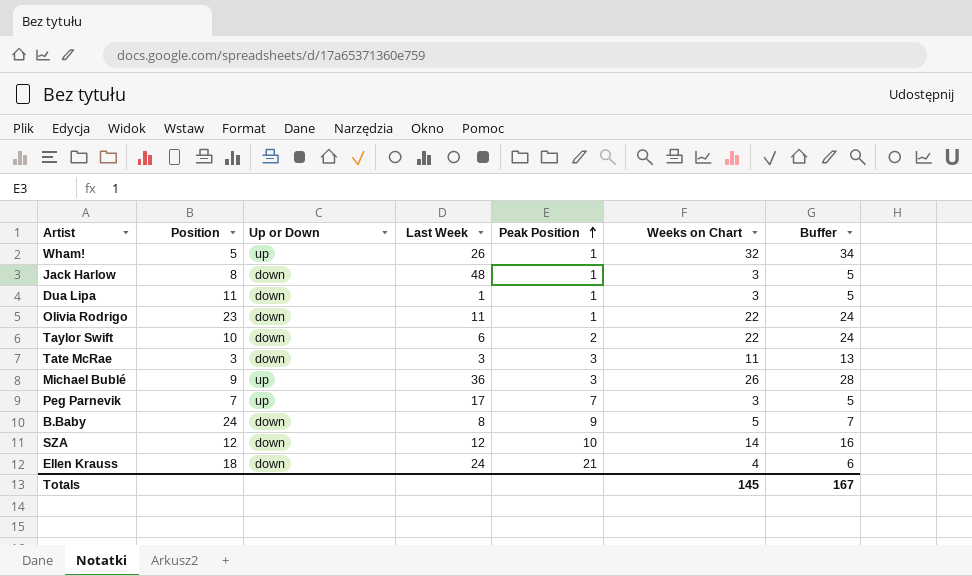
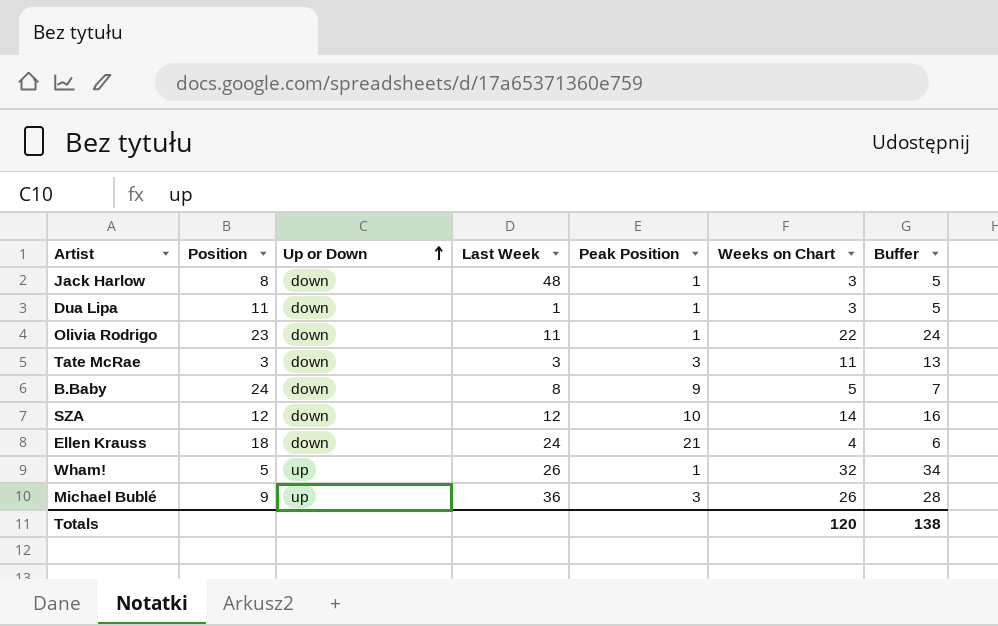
row order: Peak Position ascending -> Up or Down ascending
row Taylor Swift: 10 | down | 6 | 2 | 22 | 24 -> none
row Peg Parnevik: 7 | up | 17 | 7 | 3 | 5 -> none
Totals | Weeks on Chart: 145 -> 120
Totals | Buffer: 167 -> 138

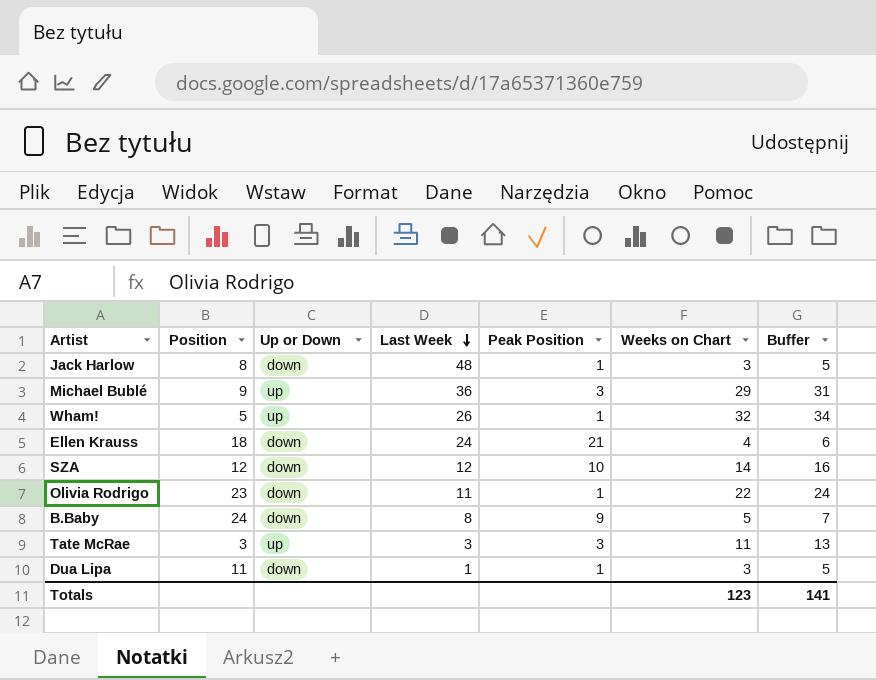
row order: Up or Down ascending -> Last Week descending
Michael Bublé | Weeks on Chart: 26 -> 29
Michael Bublé | Buffer: 28 -> 31
Tate McRae | Up or Down: down -> up
Totals | Weeks on Chart: 120 -> 123
Totals | Buffer: 138 -> 141

